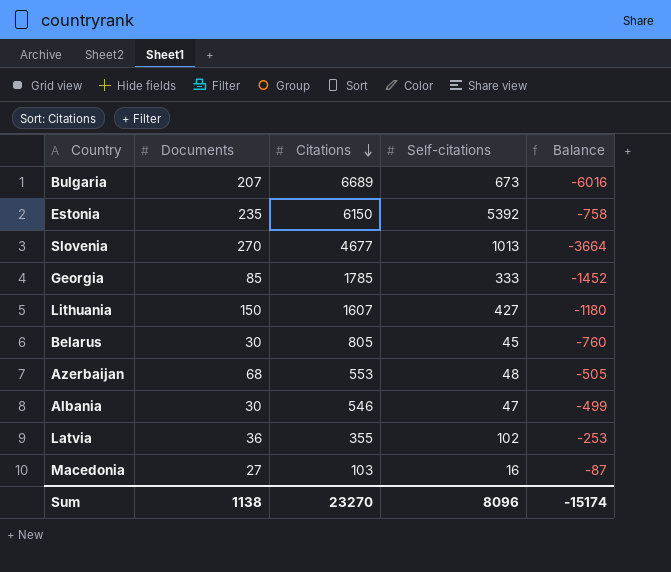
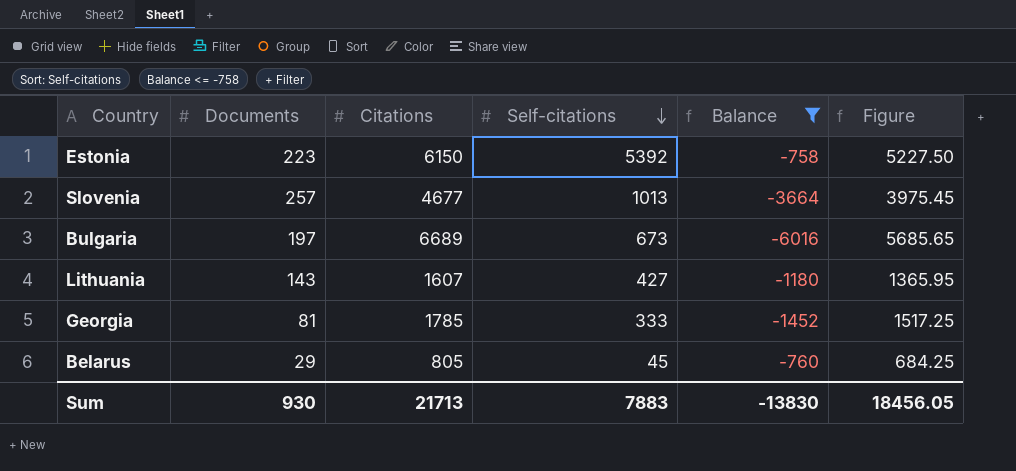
filter: none -> Balance <= -758
row order: Citations descending -> Self-citations descending
column Figure | formula: none -> [Citations] * 0.85
Estonia | Documents: 235 -> 223
Slovenia | Documents: 270 -> 257
Bulgaria | Documents: 207 -> 197
Lithuania | Documents: 150 -> 143
Georgia | Documents: 85 -> 81
Belarus | Documents: 30 -> 29
Sum | Documents: 1138 -> 930
Sum | Citations: 23270 -> 21713
Sum | Self-citations: 8096 -> 7883
Sum | Balance: -15174 -> -13830

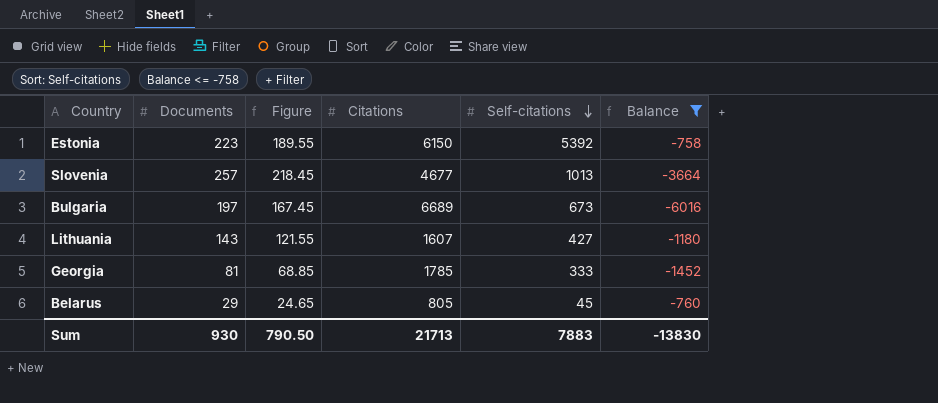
column Figure | formula: [Citations] * 0.85 -> [Documents] * 0.85
column Figure | position: 6 -> 3
Sum | Figure: 18456.05 -> 790.50

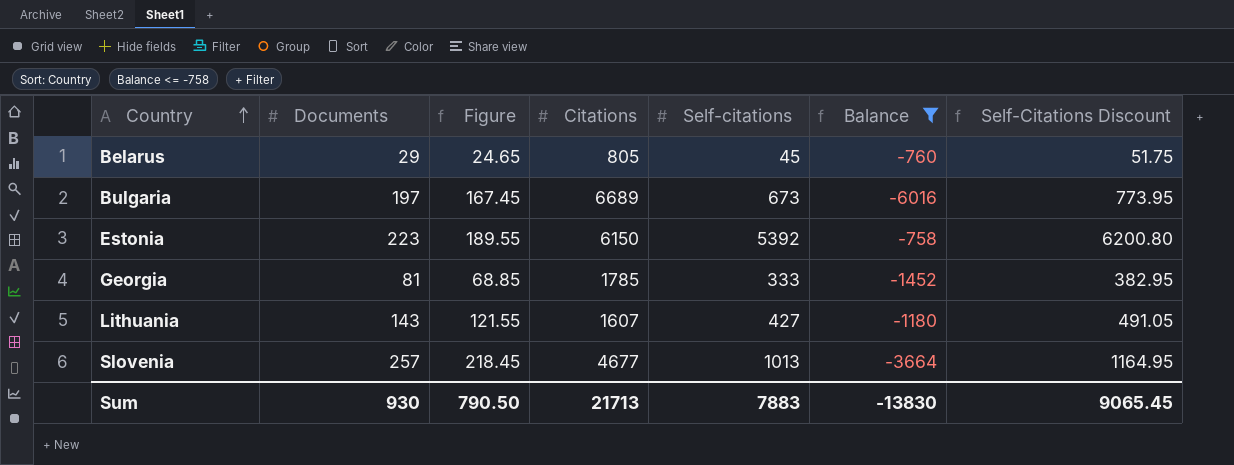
row order: Self-citations descending -> Country ascending
column Self-Citations Discount | formula: none -> [Self-citations] * 1.15

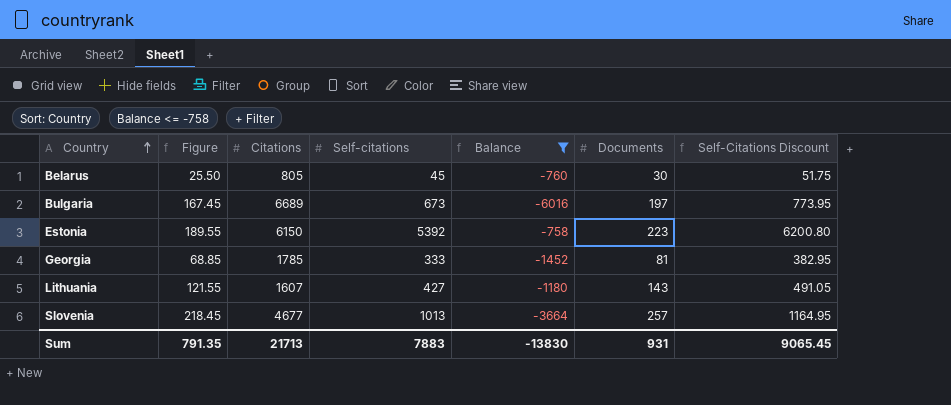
column Documents | position: 2 -> 6
Belarus | Figure: 24.65 -> 25.50
Belarus | Documents: 29 -> 30
Sum | Figure: 790.50 -> 791.35
Sum | Documents: 930 -> 931

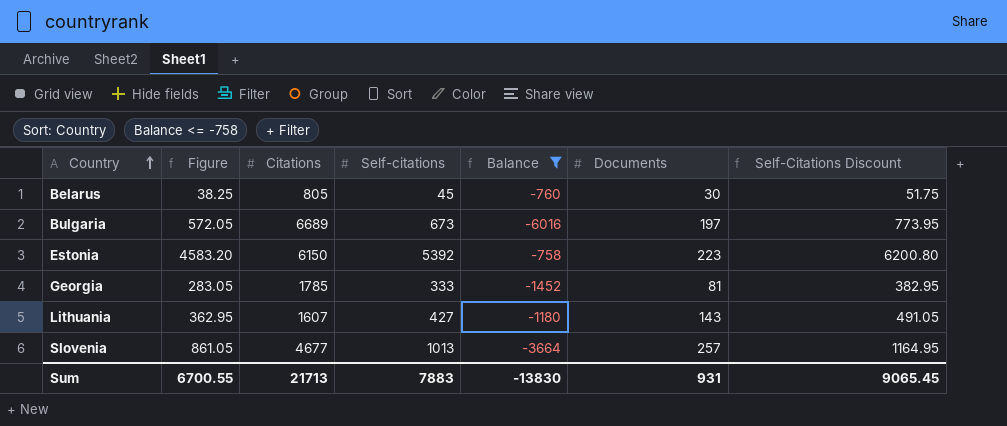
column Figure | formula: [Documents] * 0.85 -> [Self-citations] * 0.85
Sum | Figure: 791.35 -> 6700.55

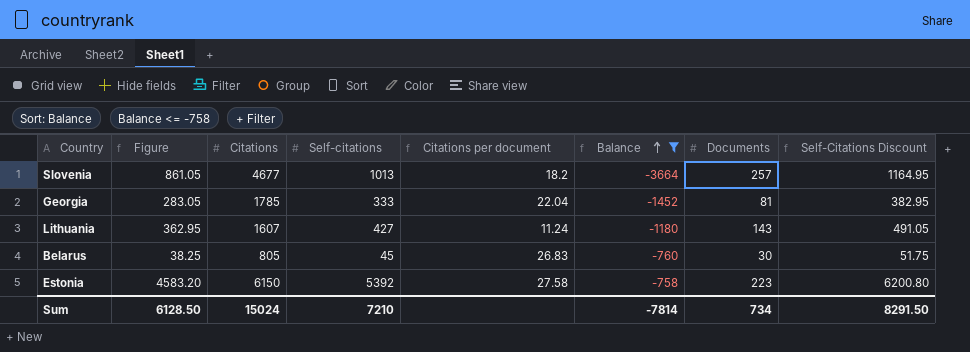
row order: Country ascending -> Balance ascending
column Citations per document | formula: none -> [Citations] / [Documents]
row Bulgaria: 572.05 | 6689 | 673 | -6016 | 197 | 773.95 -> none
Sum | Figure: 6700.55 -> 6128.50
Sum | Citations: 21713 -> 15024
Sum | Self-citations: 7883 -> 7210
Sum | Balance: -13830 -> -7814
Sum | Documents: 931 -> 734
Sum | Self-Citations Discount: 9065.45 -> 8291.50

